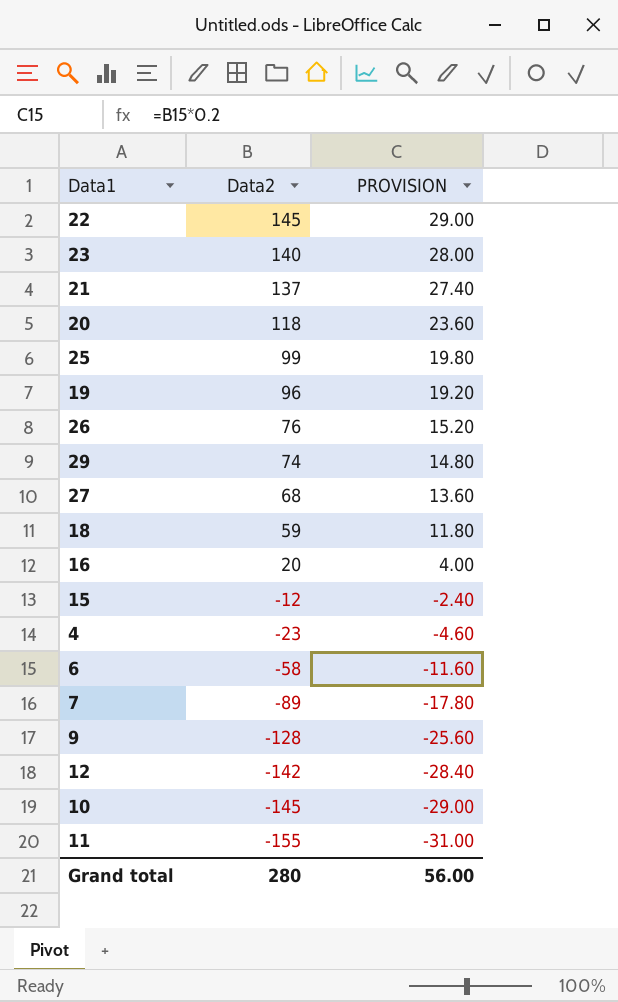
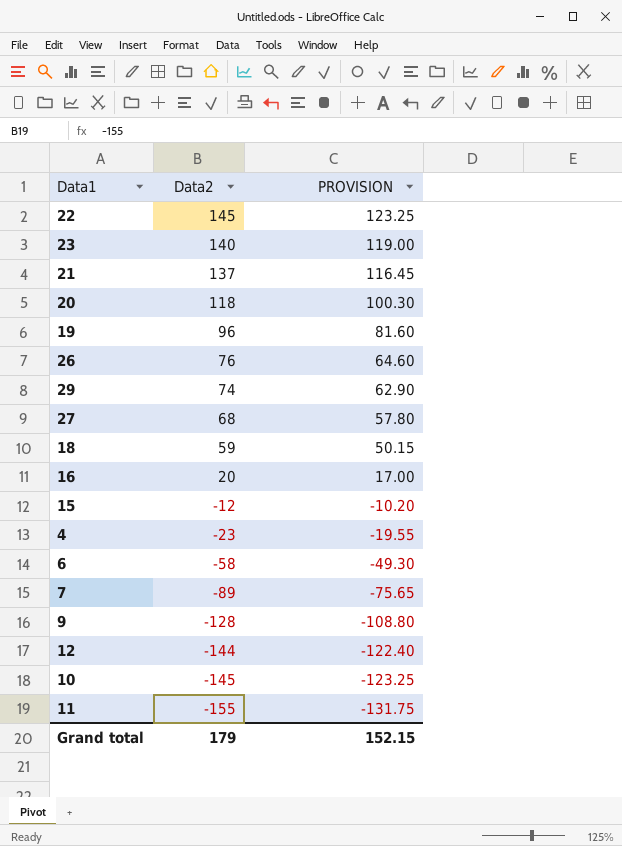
column PROVISION | formula: [Data2] * 0.2 -> [Data2] * 0.85
row 25: 99 | 19.80 -> none
12 | Data2: -142 -> -144
Grand total | Data2: 280 -> 179
Grand total | PROVISION: 56.00 -> 152.15

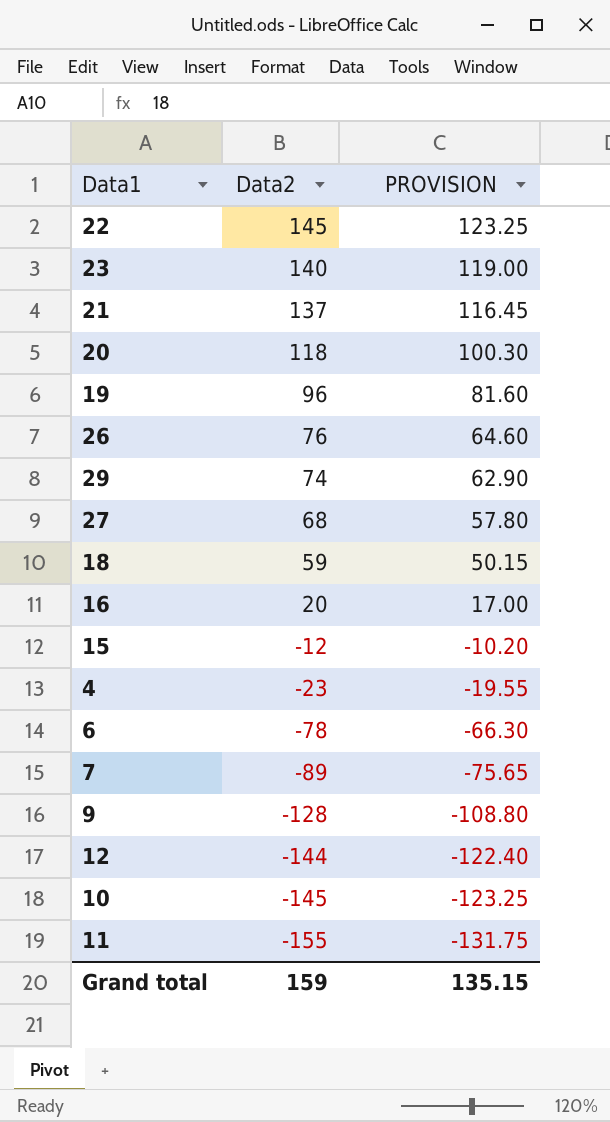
6 | Data2: -58 -> -78
6 | PROVISION: -49.30 -> -66.30
Grand total | Data2: 179 -> 159
Grand total | PROVISION: 152.15 -> 135.15

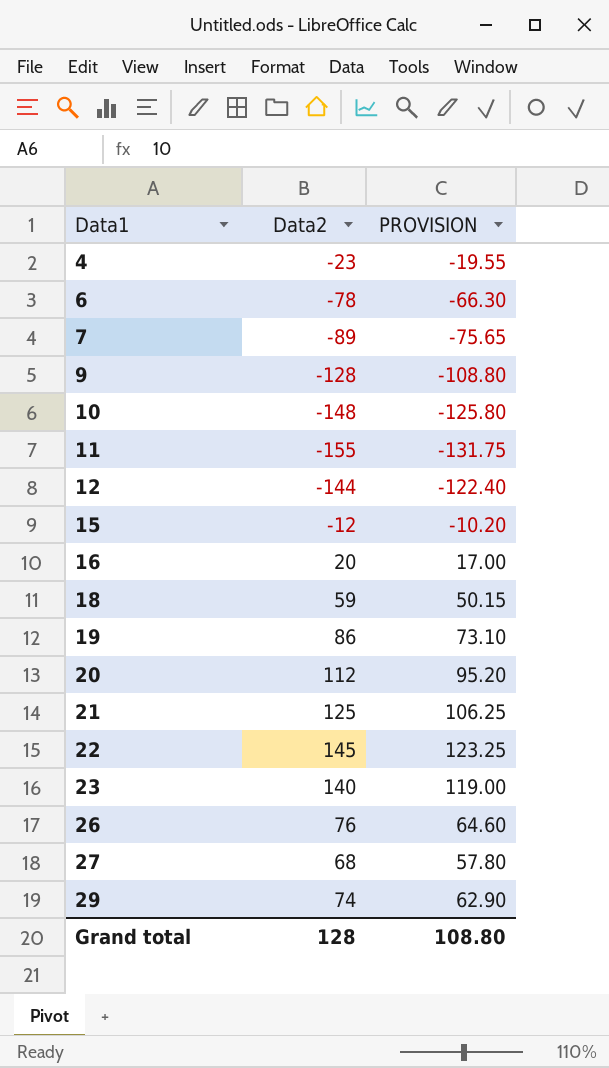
row order: Data2 descending -> Data1 ascending
10 | Data2: -145 -> -148
10 | PROVISION: -123.25 -> -125.80
19 | Data2: 96 -> 86
19 | PROVISION: 81.60 -> 73.10
20 | Data2: 118 -> 112
20 | PROVISION: 100.30 -> 95.20
21 | Data2: 137 -> 125
21 | PROVISION: 116.45 -> 106.25
Grand total | Data2: 159 -> 128
Grand total | PROVISION: 135.15 -> 108.80

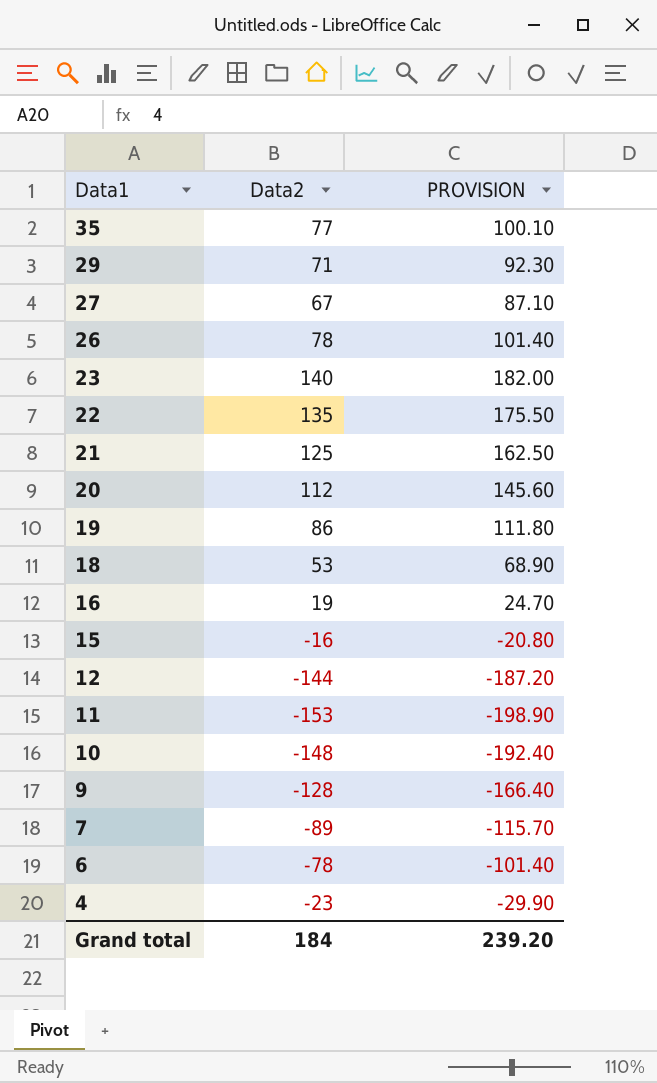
row order: Data1 ascending -> Data1 descending
column PROVISION | formula: [Data2] * 0.85 -> [Data2] * 1.3
row 35: none -> 77 | 100.10
29 | Data2: 74 -> 71
27 | Data2: 68 -> 67
26 | Data2: 76 -> 78
22 | Data2: 145 -> 135
18 | Data2: 59 -> 53
16 | Data2: 20 -> 19
15 | Data2: -12 -> -16
11 | Data2: -155 -> -153
Grand total | Data2: 128 -> 184
Grand total | PROVISION: 108.80 -> 239.20

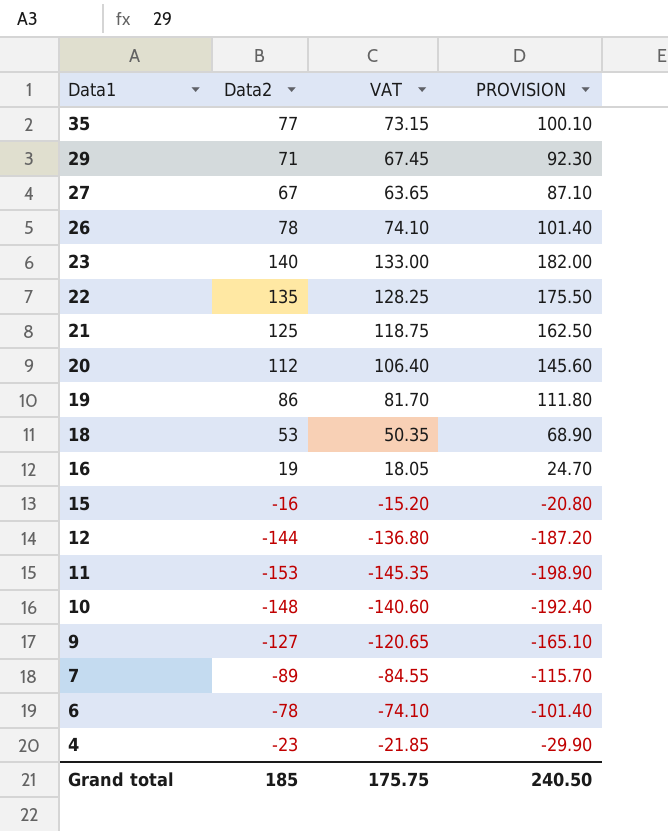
column VAT | formula: none -> [Data2] * 0.95
9 | Data2: -128 -> -127
9 | PROVISION: -166.40 -> -165.10
Grand total | Data2: 184 -> 185
Grand total | PROVISION: 239.20 -> 240.50

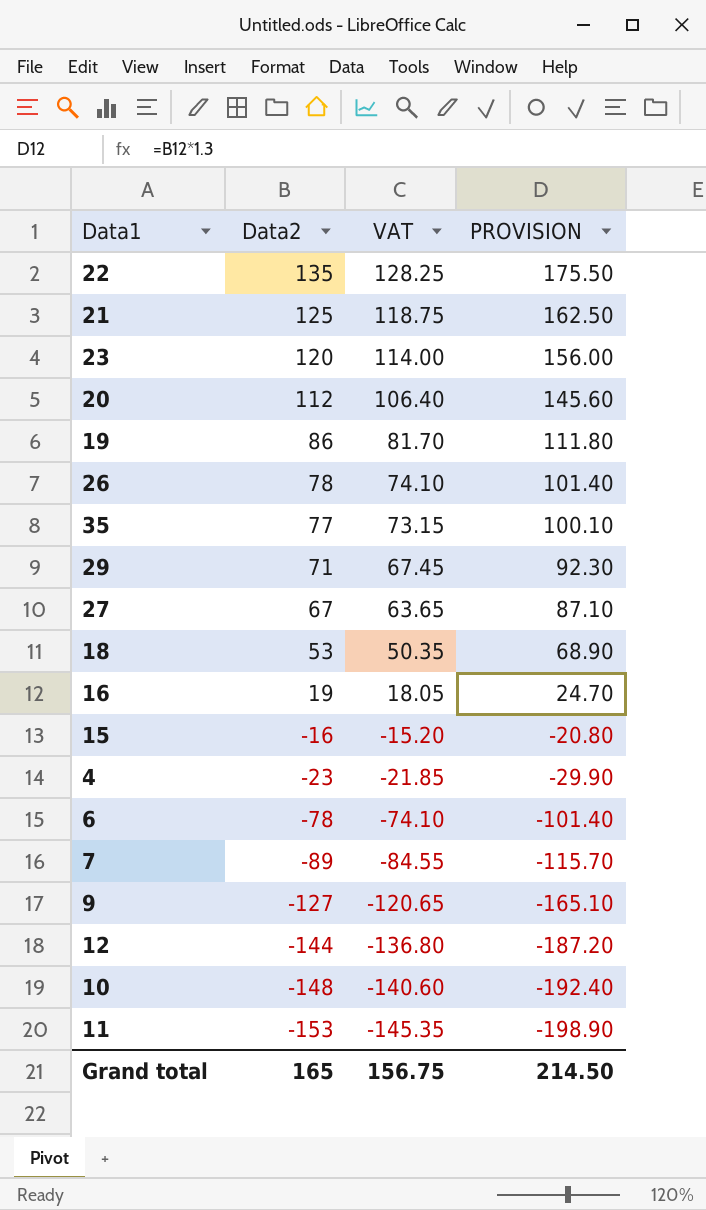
row order: Data1 descending -> Data2 descending
23 | Data2: 140 -> 120
23 | VAT: 133.00 -> 114.00
23 | PROVISION: 182.00 -> 156.00
Grand total | Data2: 185 -> 165
Grand total | VAT: 175.75 -> 156.75
Grand total | PROVISION: 240.50 -> 214.50

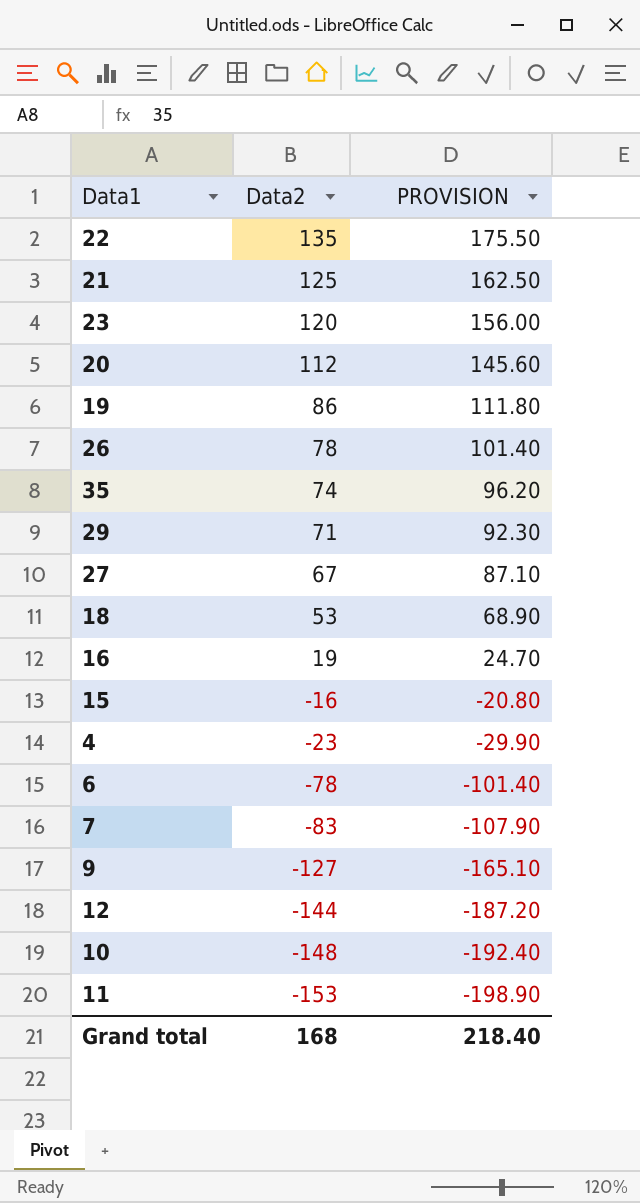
column VAT | formula: [Data2] * 0.95 -> none
35 | Data2: 77 -> 74
35 | PROVISION: 100.10 -> 96.20
7 | Data2: -89 -> -83
7 | PROVISION: -115.70 -> -107.90
Grand total | Data2: 165 -> 168
Grand total | PROVISION: 214.50 -> 218.40

